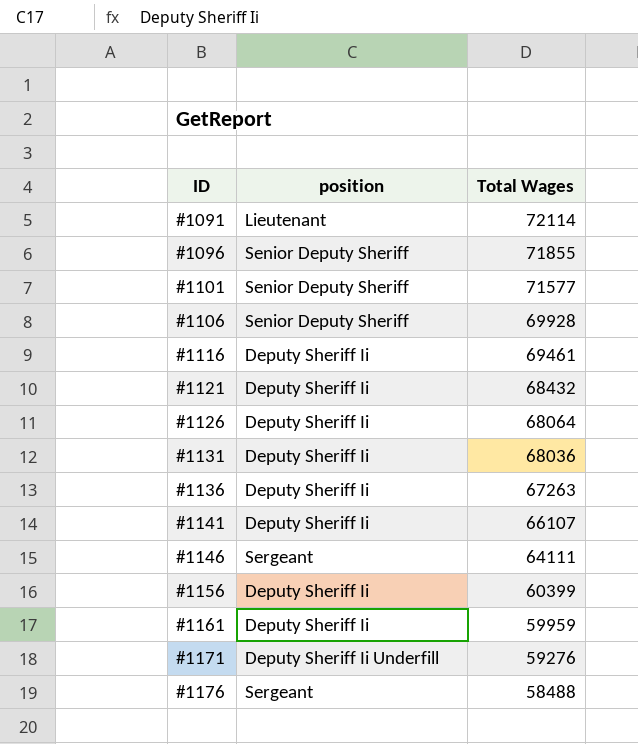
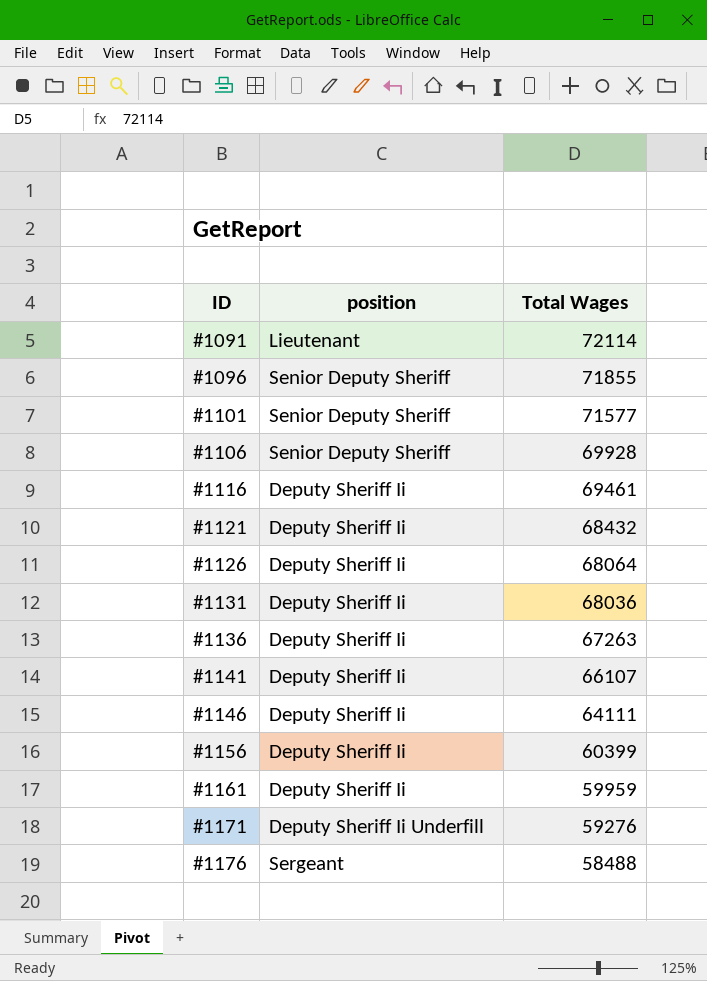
#1146 | position: Sergeant -> Deputy Sheriff Ii

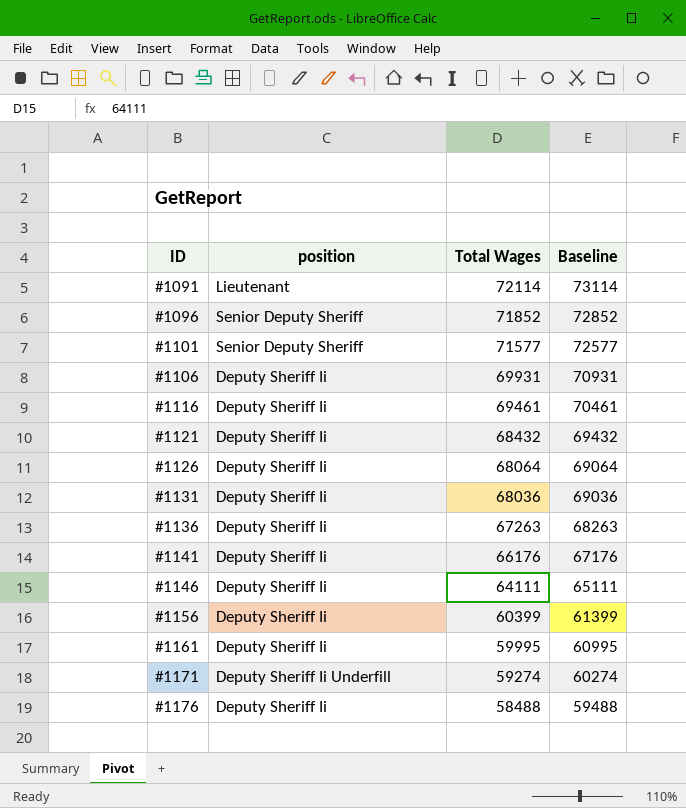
column Baseline | formula: none -> [Total Wages] + 1000
#1096 | Total Wages: 71855 -> 71852
#1106 | position: Senior Deputy Sheriff -> Deputy Sheriff Ii
#1106 | Total Wages: 69928 -> 69931
#1141 | Total Wages: 66107 -> 66176
#1161 | Total Wages: 59959 -> 59995
#1171 | Total Wages: 59276 -> 59274
#1176 | position: Sergeant -> Deputy Sheriff Ii

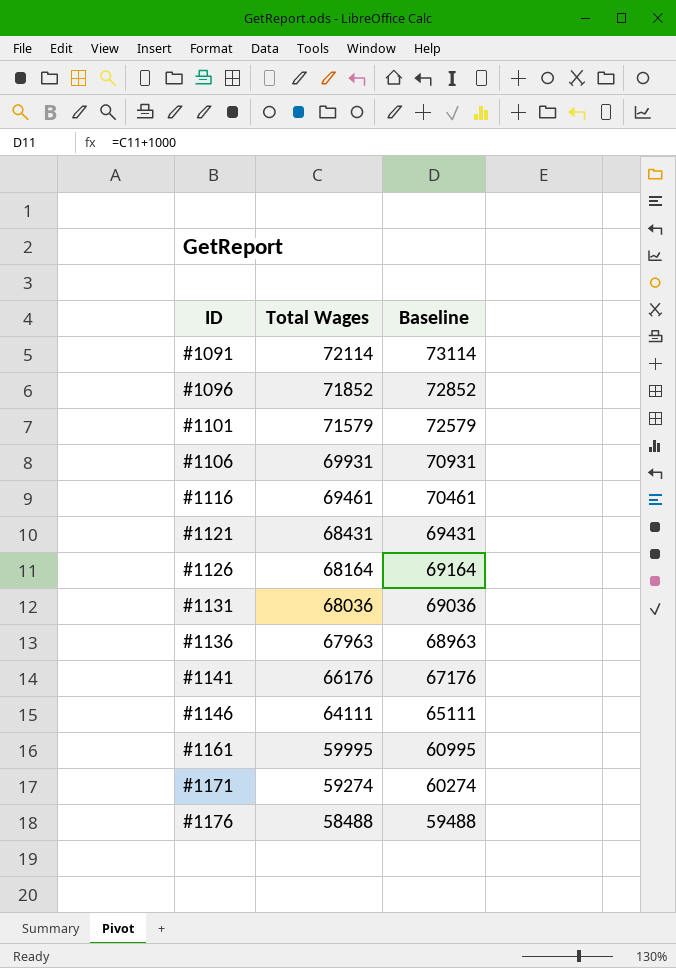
column position | position: 2 -> none
row #1156: Deputy Sheriff Ii | 60399 | 61399 -> none
#1101 | Total Wages: 71577 -> 71579
#1101 | Baseline: 72577 -> 72579
#1121 | Total Wages: 68432 -> 68431
#1121 | Baseline: 69432 -> 69431
#1126 | Total Wages: 68064 -> 68164
#1126 | Baseline: 69064 -> 69164
#1136 | Total Wages: 67263 -> 67963
#1136 | Baseline: 68263 -> 68963

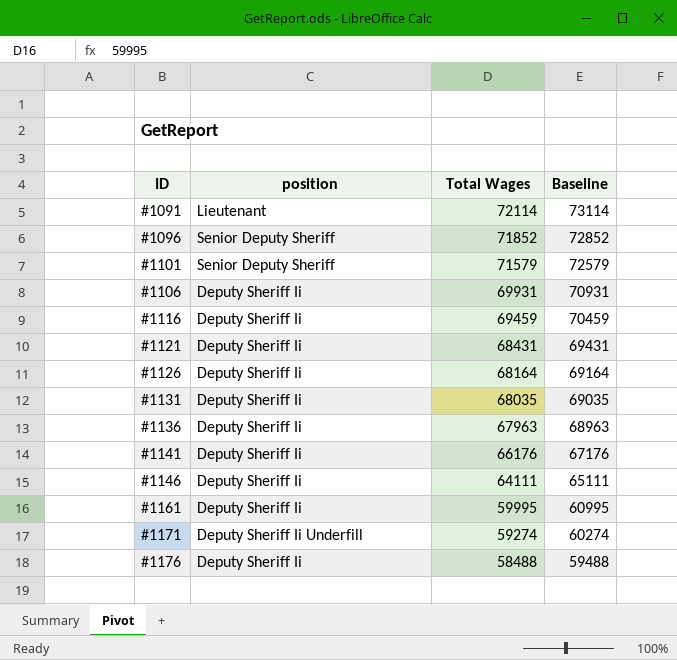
column position | position: none -> 2
#1116 | Total Wages: 69461 -> 69459
#1116 | Baseline: 70461 -> 70459
#1131 | Total Wages: 68036 -> 68035
#1131 | Baseline: 69036 -> 69035

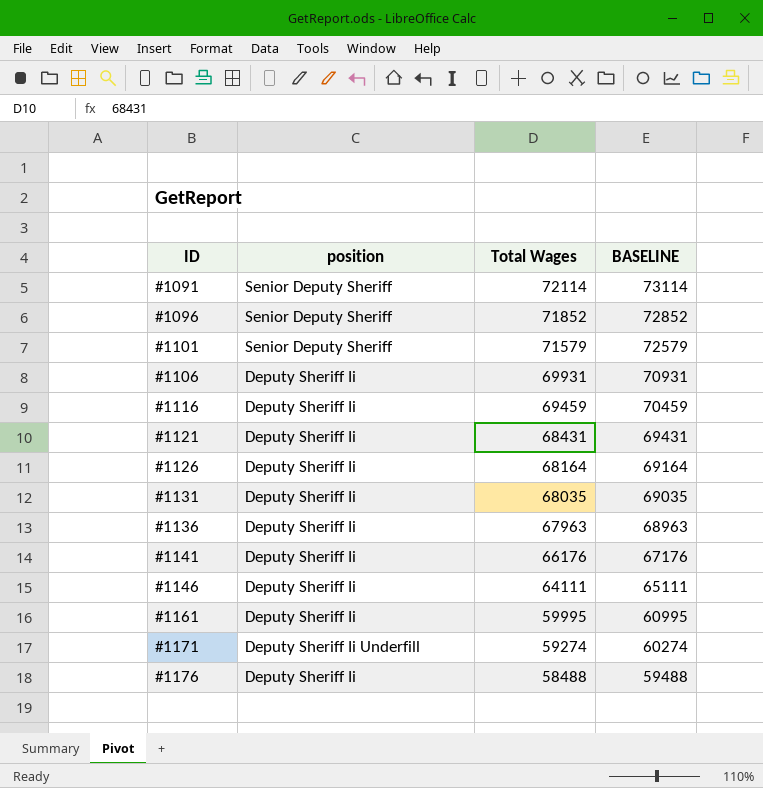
column name: Baseline -> BASELINE
#1091 | position: Lieutenant -> Senior Deputy Sheriff

